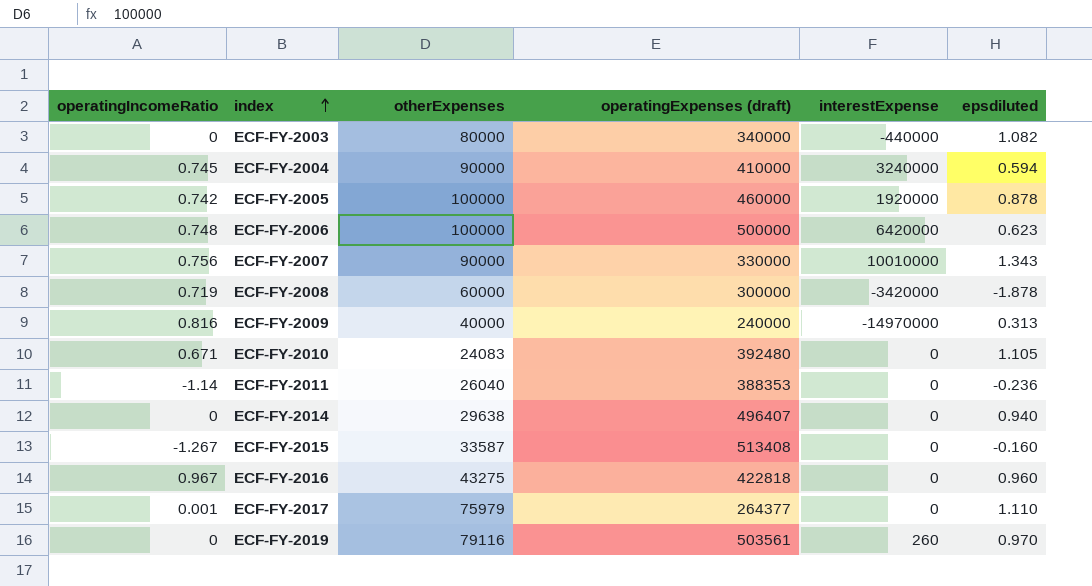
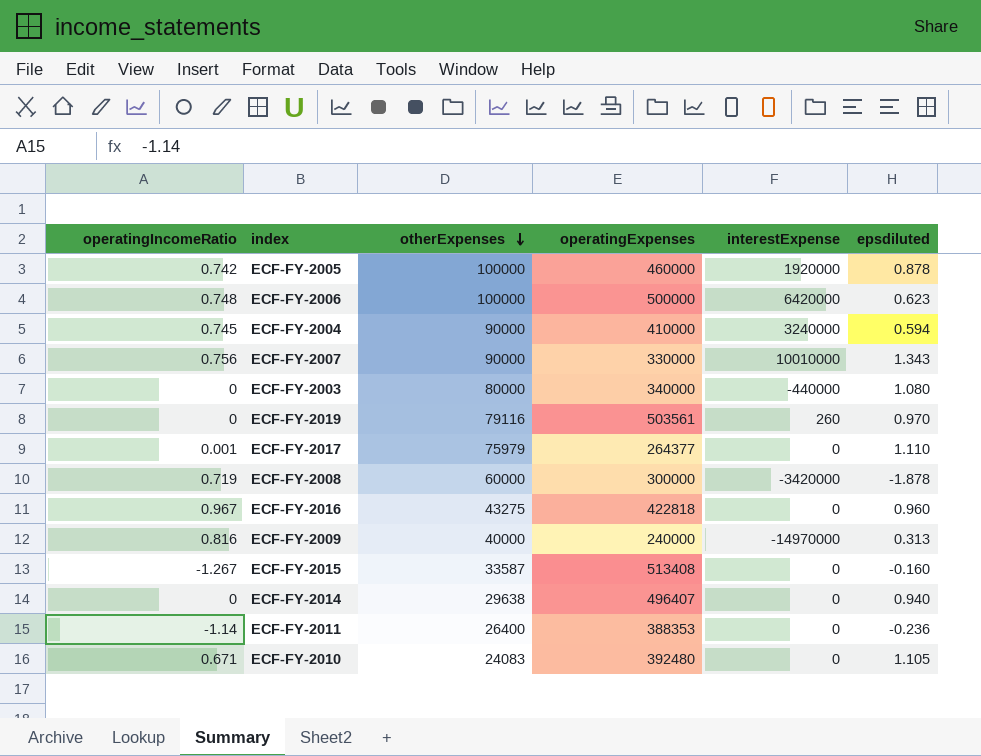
row order: index ascending -> otherExpenses descending
column name: operatingExpenses (draft) -> operatingExpenses
ECF-FY-2003 | epsdiluted: 1.082 -> 1.080
ECF-FY-2011 | otherExpenses: 26040 -> 26400

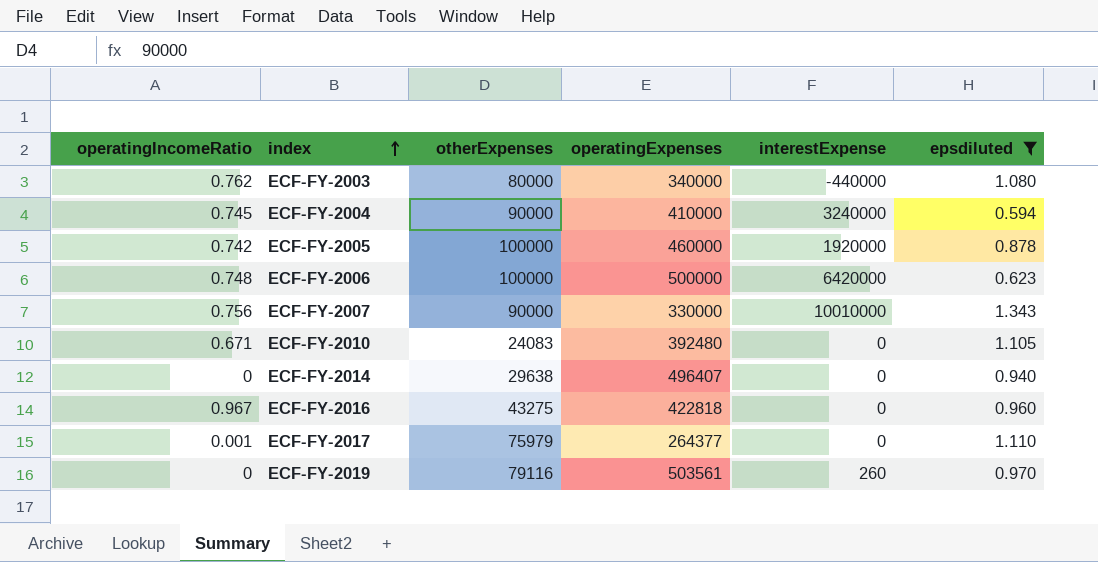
filter: none -> epsdiluted >= 0.594
row order: otherExpenses descending -> index ascending
ECF-FY-2003 | operatingIncomeRatio: 0 -> 0.762

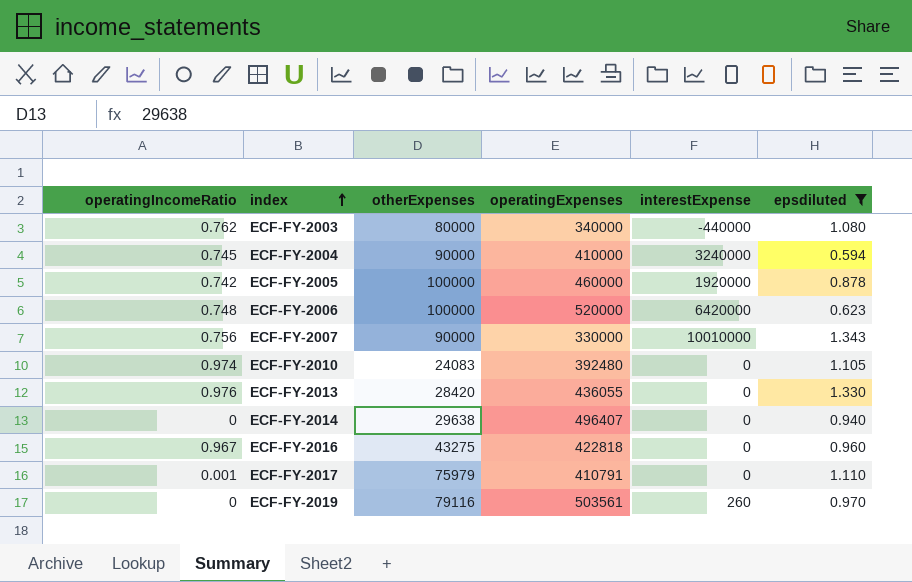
ECF-FY-2006 | operatingExpenses: 500000 -> 520000
ECF-FY-2010 | operatingIncomeRatio: 0.671 -> 0.974
row ECF-FY-2013: none -> 0.976 | 28420 | 436055 | 0 | 1.330
ECF-FY-2017 | operatingExpenses: 264377 -> 410791

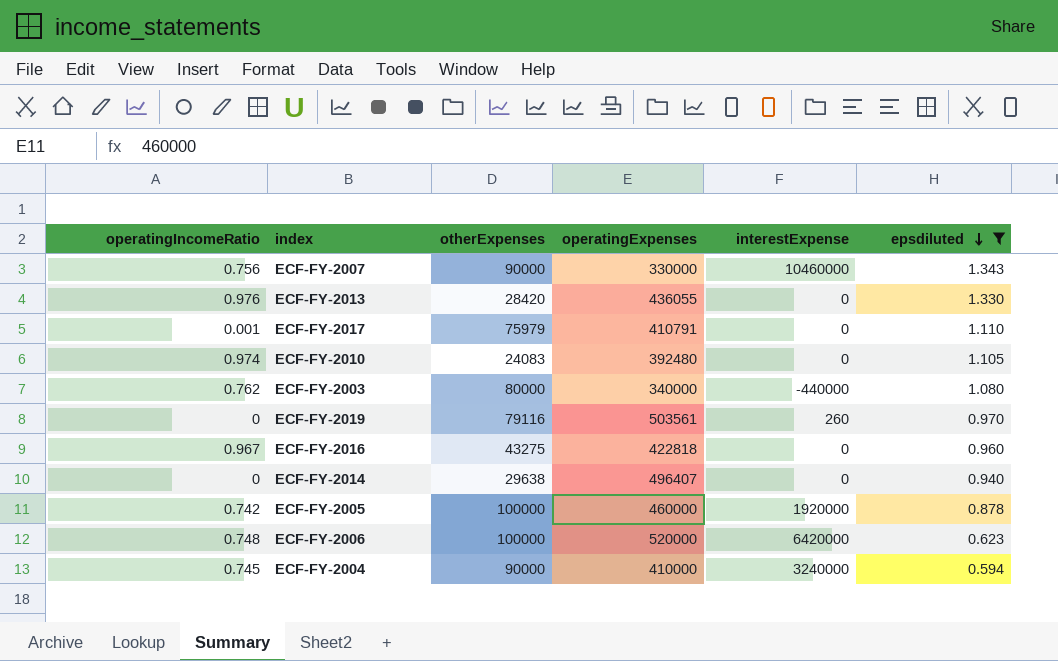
row order: index ascending -> epsdiluted descending
ECF-FY-2007 | interestExpense: 10010000 -> 10460000

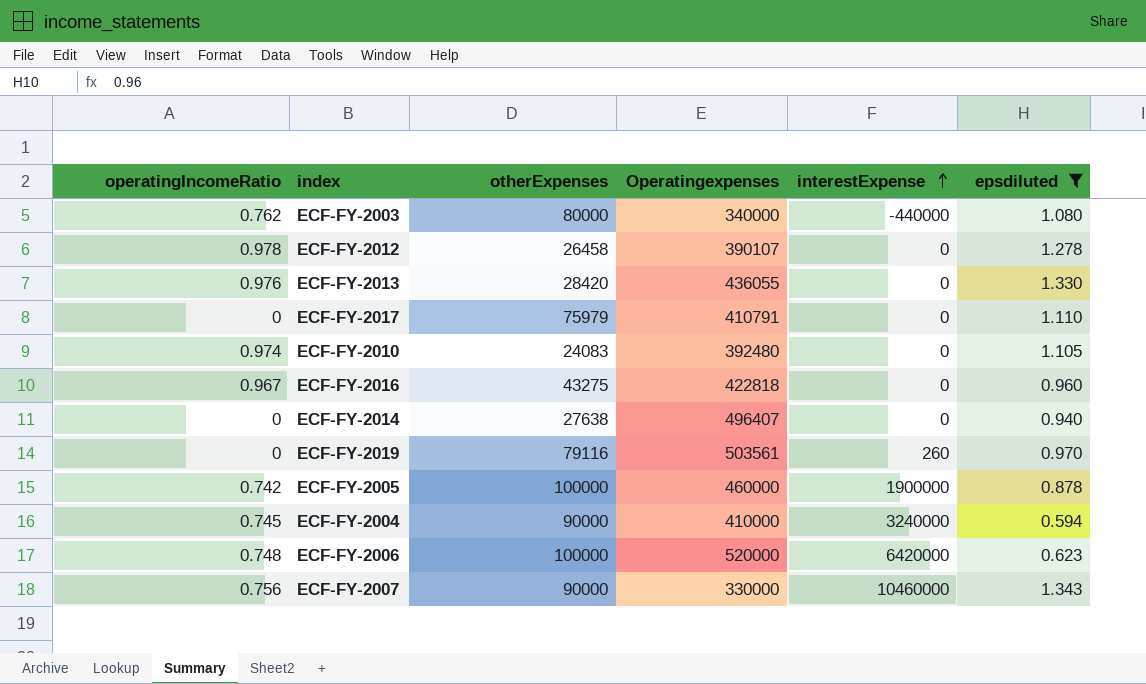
row order: epsdiluted descending -> interestExpense ascending
column name: operatingExpenses -> Operatingexpenses
row ECF-FY-2012: none -> 0.978 | 26458 | 390107 | 0 | 1.278
ECF-FY-2017 | operatingIncomeRatio: 0.001 -> 0
ECF-FY-2014 | otherExpenses: 29638 -> 27638
ECF-FY-2005 | interestExpense: 1920000 -> 1900000

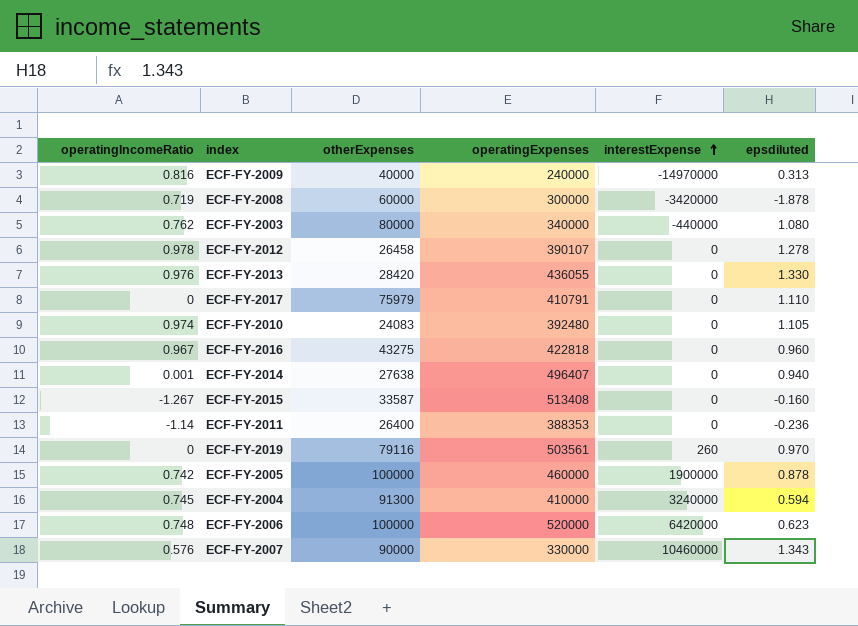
filter: epsdiluted >= 0.594 -> none
column name: Operatingexpenses -> operatingExpenses
ECF-FY-2014 | operatingIncomeRatio: 0 -> 0.001
ECF-FY-2004 | otherExpenses: 90000 -> 91300
ECF-FY-2007 | operatingIncomeRatio: 0.756 -> 0.576

